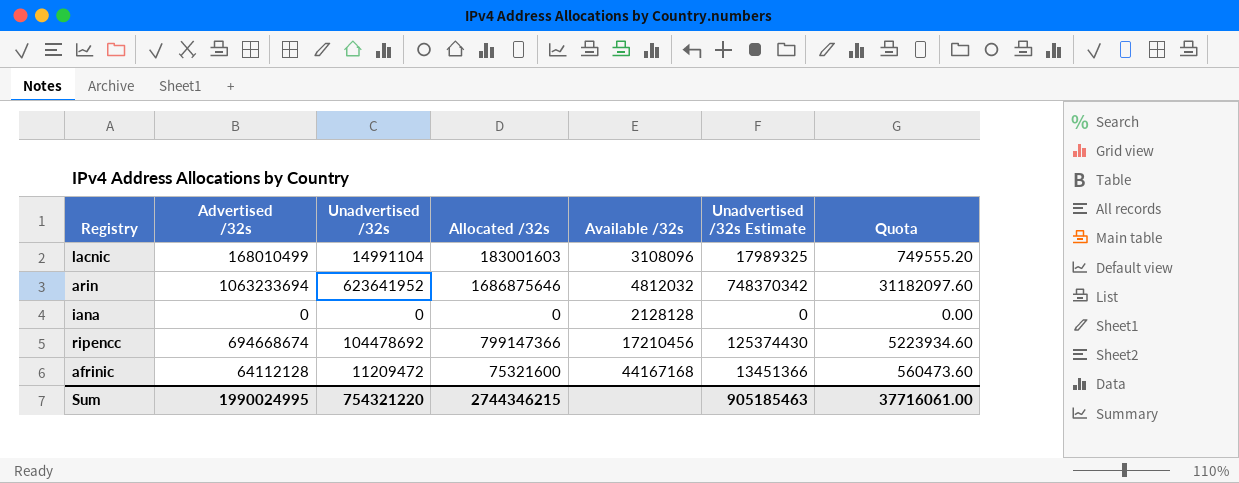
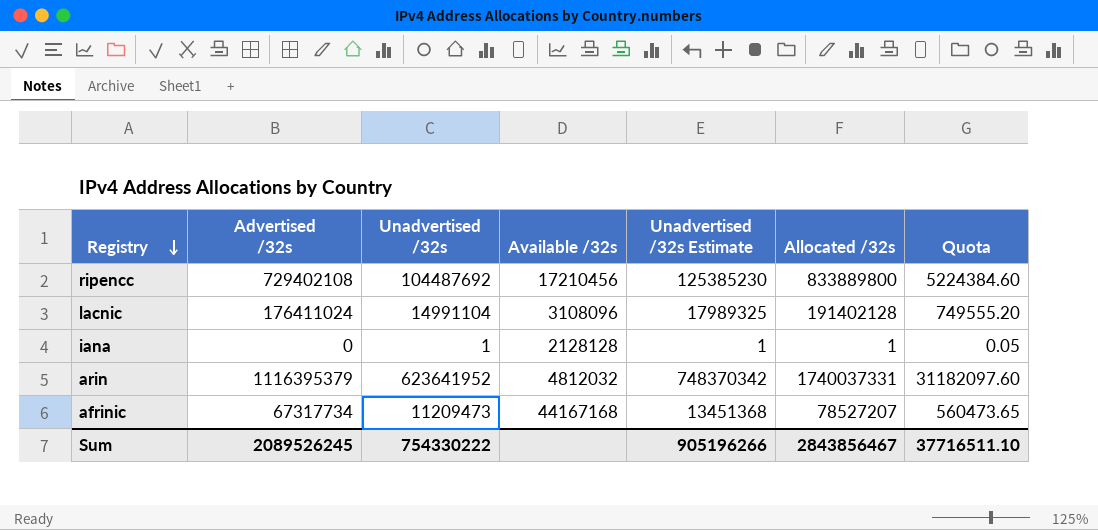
row order: none -> Registry descending
column Allocated /32s | position: 4 -> 6
ripencc | Advertised /32s: 694668674 -> 729402108
ripencc | Unadvertised /32s: 104478692 -> 104487692
ripencc | Unadvertised /32s Estimate: 125374430 -> 125385230
ripencc | Allocated /32s: 799147366 -> 833889800
ripencc | Quota: 5223934.60 -> 5224384.60
lacnic | Advertised /32s: 168010499 -> 176411024
lacnic | Allocated /32s: 183001603 -> 191402128
iana | Unadvertised /32s: 0 -> 1
iana | Unadvertised /32s Estimate: 0 -> 1
iana | Allocated /32s: 0 -> 1
iana | Quota: 0.00 -> 0.05
arin | Advertised /32s: 1063233694 -> 1116395379
arin | Allocated /32s: 1686875646 -> 1740037331
afrinic | Advertised /32s: 64112128 -> 67317734
afrinic | Unadvertised /32s: 11209472 -> 11209473
afrinic | Unadvertised /32s Estimate: 13451366 -> 13451368
afrinic | Allocated /32s: 75321600 -> 78527207
afrinic | Quota: 560473.60 -> 560473.65
Sum | Advertised /32s: 1990024995 -> 2089526245
Sum | Unadvertised /32s: 754321220 -> 754330222
Sum | Unadvertised /32s Estimate: 905185463 -> 905196266
Sum | Allocated /32s: 2744346215 -> 2843856467
Sum | Quota: 37716061.00 -> 37716511.10

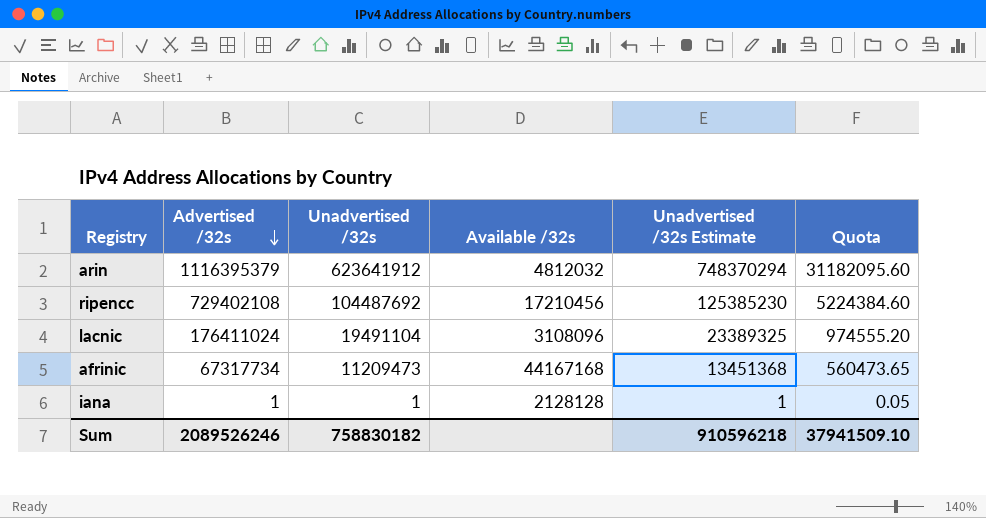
row order: Registry descending -> Advertised /32s descending
column Allocated /32s | formula: [Advertised /32s] + [Unadvertised /32s] -> none
arin | Unadvertised /32s: 623641952 -> 623641912
arin | Unadvertised /32s Estimate: 748370342 -> 748370294
arin | Quota: 31182097.60 -> 31182095.60
lacnic | Unadvertised /32s: 14991104 -> 19491104
lacnic | Unadvertised /32s Estimate: 17989325 -> 23389325
lacnic | Quota: 749555.20 -> 974555.20
iana | Advertised /32s: 0 -> 1
Sum | Advertised /32s: 2089526245 -> 2089526246
Sum | Unadvertised /32s: 754330222 -> 758830182
Sum | Unadvertised /32s Estimate: 905196266 -> 910596218
Sum | Quota: 37716511.10 -> 37941509.10

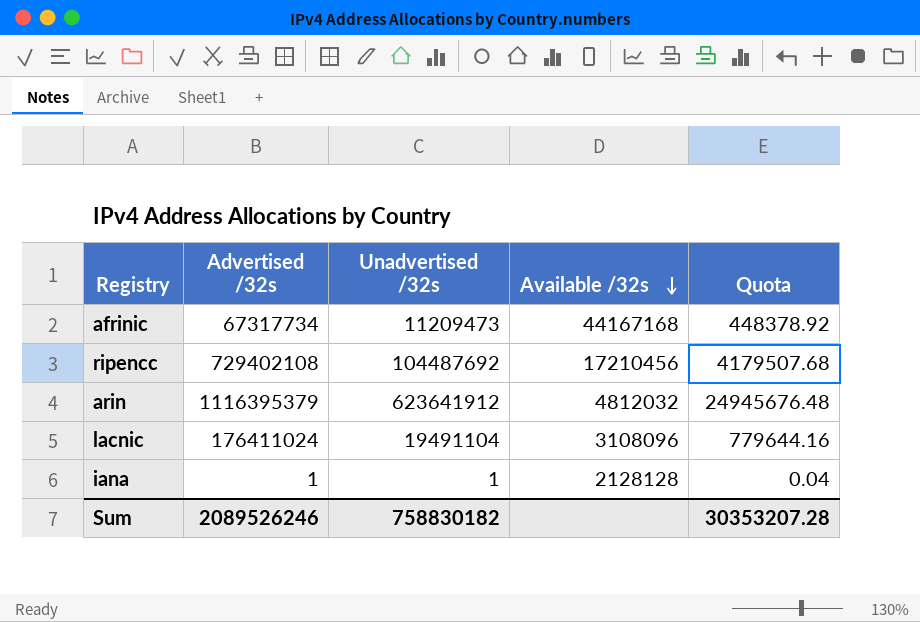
row order: Advertised /32s descending -> Available /32s descending
column Unadvertised /32s Estimate | formula: [Unadvertised /32s] * 1.2 -> none
column Quota | formula: [Unadvertised /32s] * 0.05 -> [Unadvertised /32s] * 0.04
Sum | Quota: 37941509.10 -> 30353207.28

